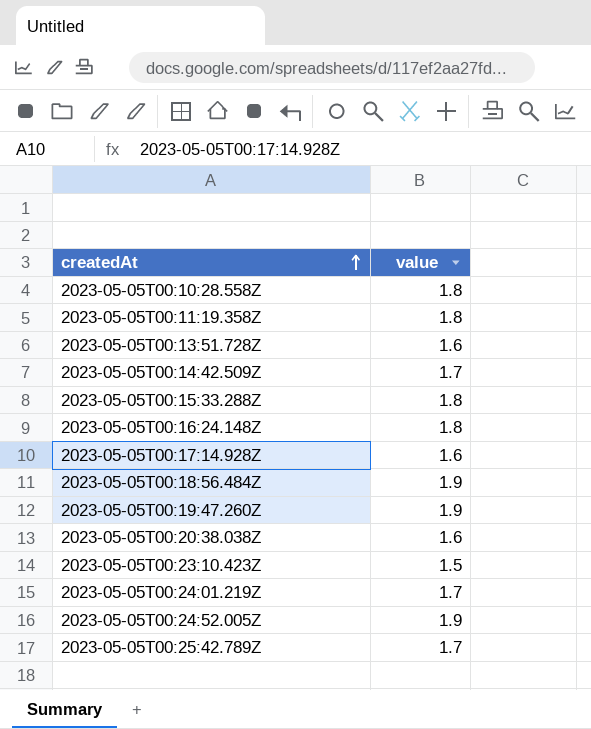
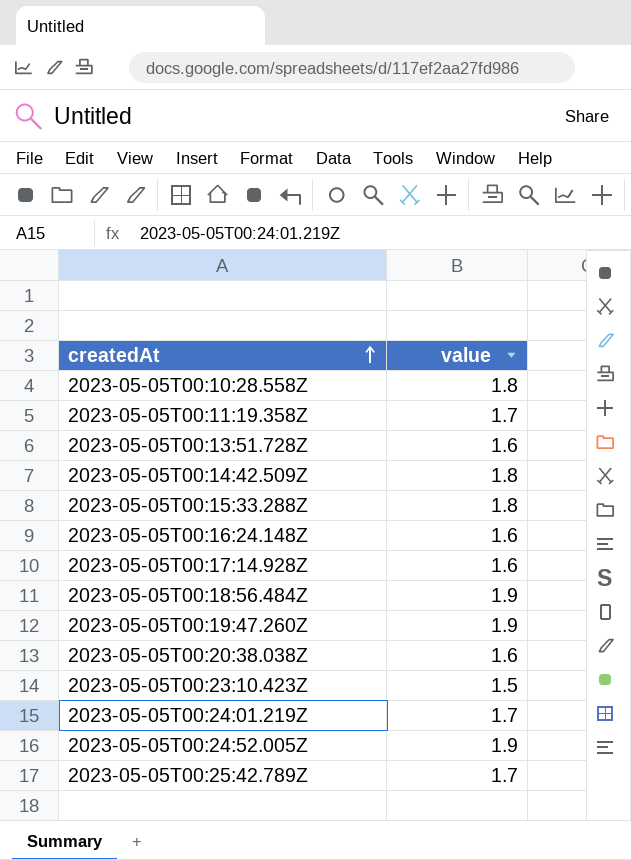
2023-05-05T00:11:19.358Z | value: 1.8 -> 1.7
2023-05-05T00:14:42.509Z | value: 1.7 -> 1.8
2023-05-05T00:16:24.148Z | value: 1.8 -> 1.6

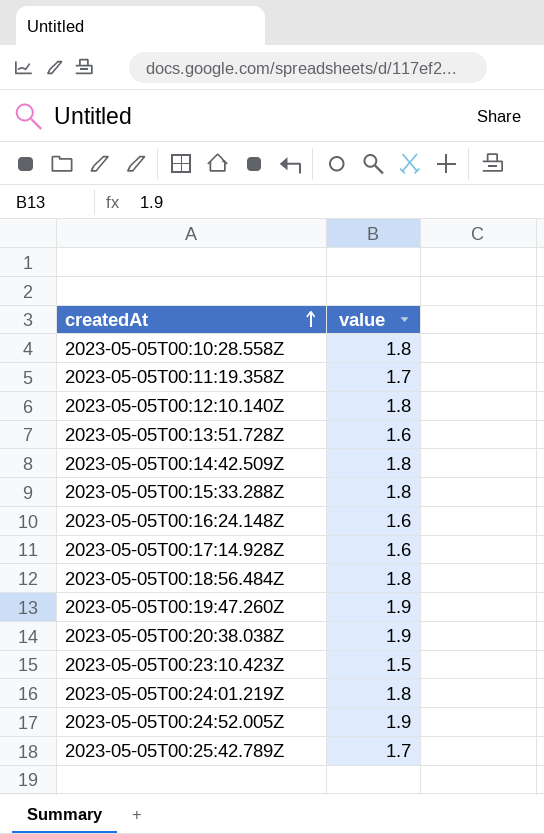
row 2023-05-05T00:12:10.140Z: none -> 1.8
2023-05-05T00:18:56.484Z | value: 1.9 -> 1.8
2023-05-05T00:20:38.038Z | value: 1.6 -> 1.9
2023-05-05T00:24:01.219Z | value: 1.7 -> 1.8

